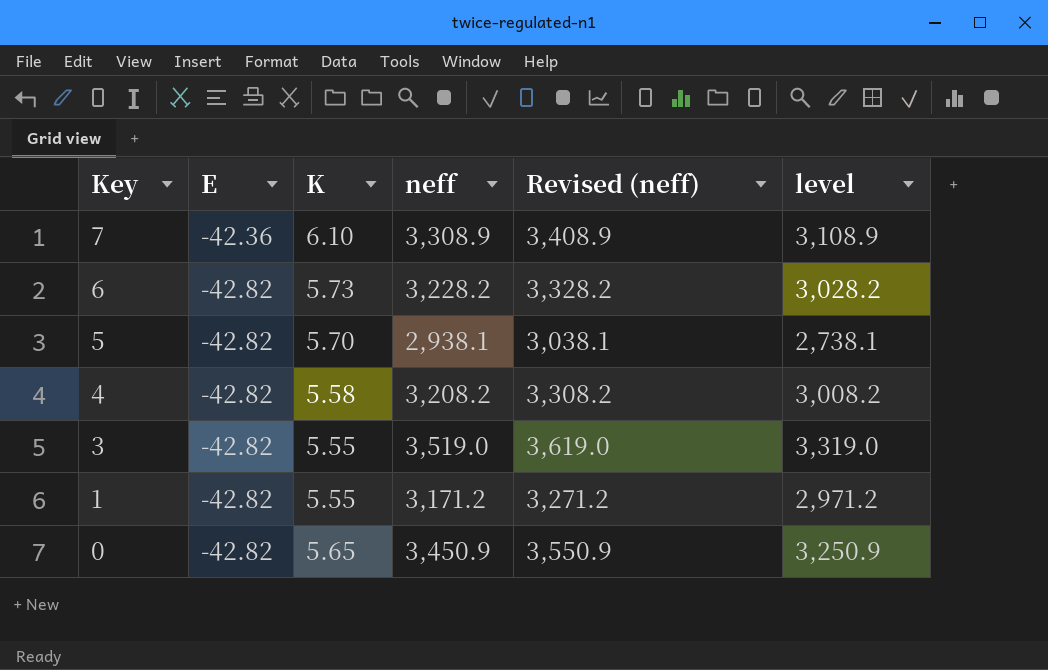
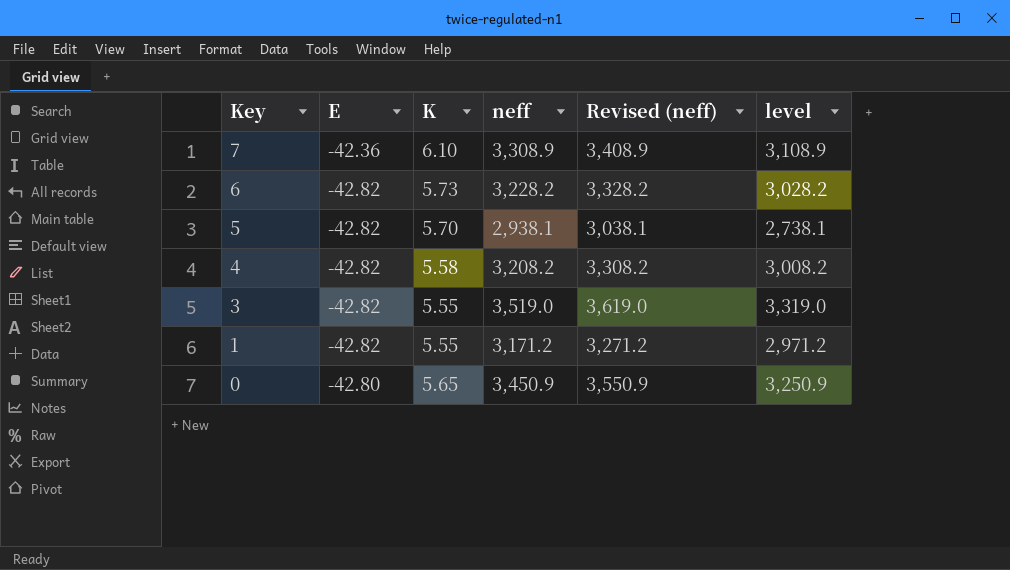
0 | E: -42.82 -> -42.80

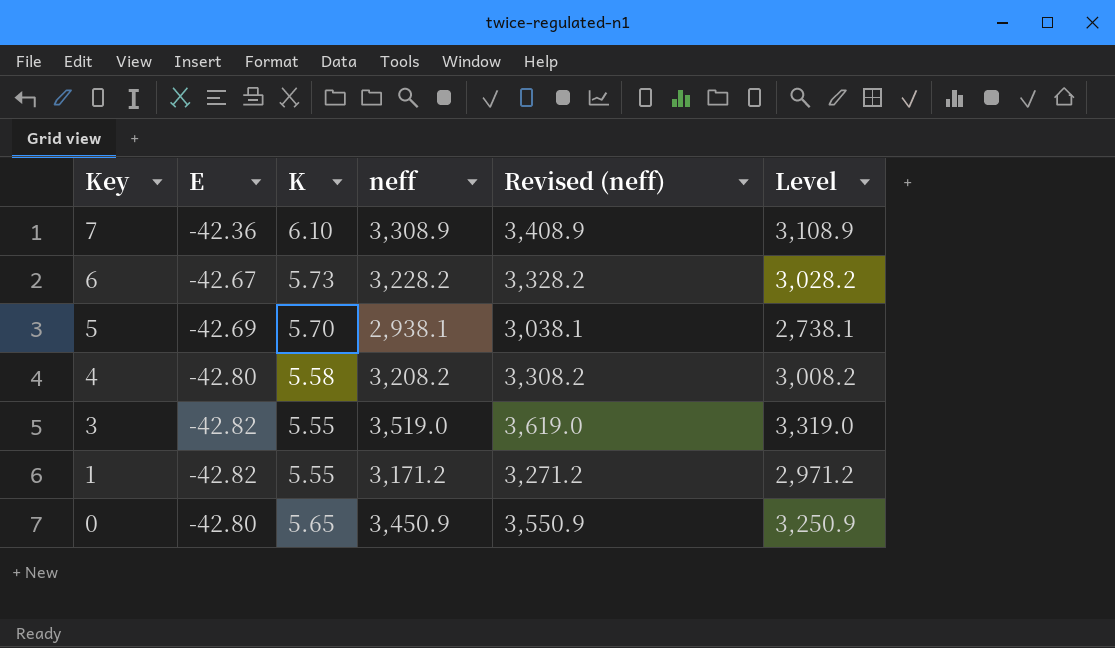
column name: level -> Level
6 | E: -42.82 -> -42.67
5 | E: -42.82 -> -42.69
4 | E: -42.82 -> -42.80

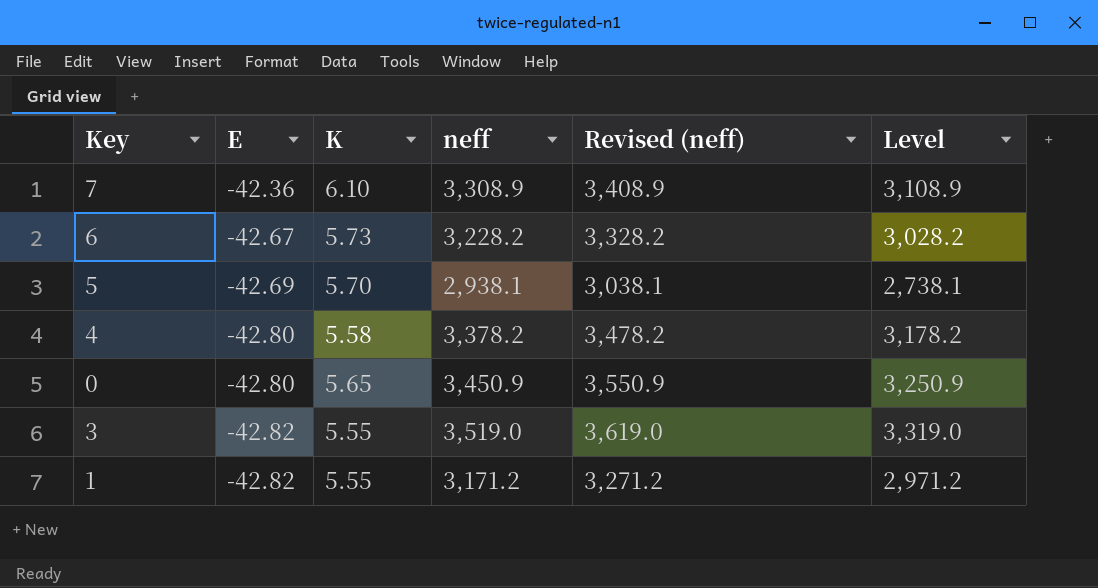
row order: Key descending -> E descending
4 | neff: 3,208.2 -> 3,378.2
4 | Revised (neff): 3,308.2 -> 3,478.2
4 | Level: 3,008.2 -> 3,178.2

